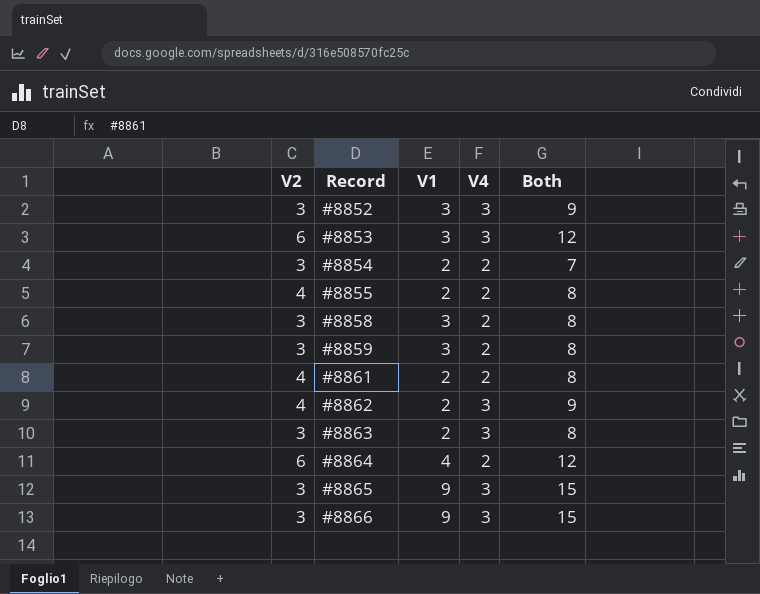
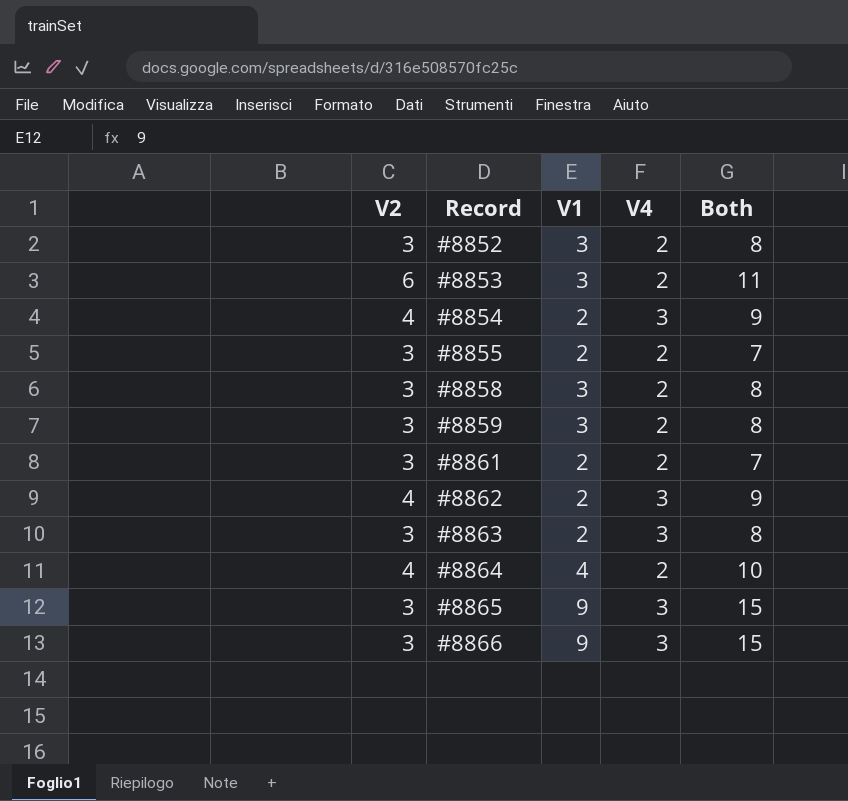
#8852 | V4: 3 -> 2
#8852 | Both: 9 -> 8
#8853 | V4: 3 -> 2
#8853 | Both: 12 -> 11
#8854 | V2: 3 -> 4
#8854 | V4: 2 -> 3
#8854 | Both: 7 -> 9
#8855 | V2: 4 -> 3
#8855 | Both: 8 -> 7
#8861 | V2: 4 -> 3
#8861 | Both: 8 -> 7
#8864 | V2: 6 -> 4
#8864 | Both: 12 -> 10

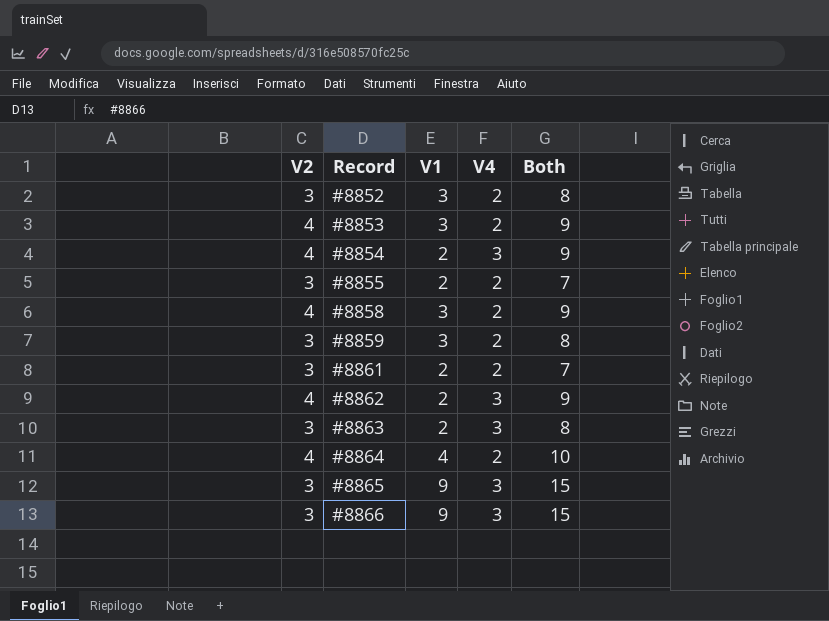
#8853 | V2: 6 -> 4
#8853 | Both: 11 -> 9
#8858 | V2: 3 -> 4
#8858 | Both: 8 -> 9

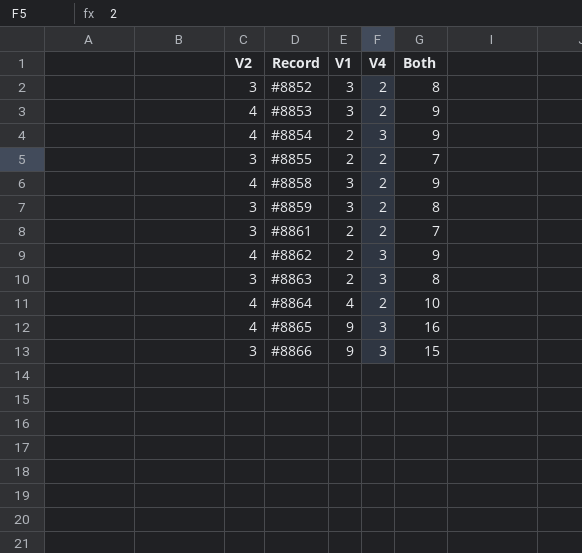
#8865 | V2: 3 -> 4
#8865 | Both: 15 -> 16

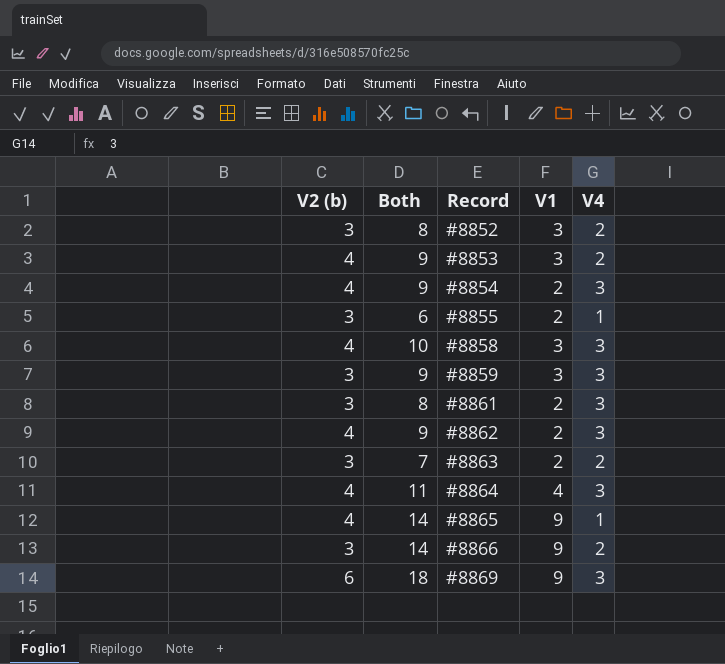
column name: V2 -> V2 (b)
column Both | position: 5 -> 2
#8855 | Both: 7 -> 6
#8855 | V4: 2 -> 1
#8858 | Both: 9 -> 10
#8858 | V4: 2 -> 3
#8859 | Both: 8 -> 9
#8859 | V4: 2 -> 3
#8861 | Both: 7 -> 8
#8861 | V4: 2 -> 3
#8863 | Both: 8 -> 7
#8863 | V4: 3 -> 2
#8864 | Both: 10 -> 11
#8864 | V4: 2 -> 3
#8865 | Both: 16 -> 14
#8865 | V4: 3 -> 1
#8866 | Both: 15 -> 14
#8866 | V4: 3 -> 2
row #8869: none -> 6 | 18 | 9 | 3

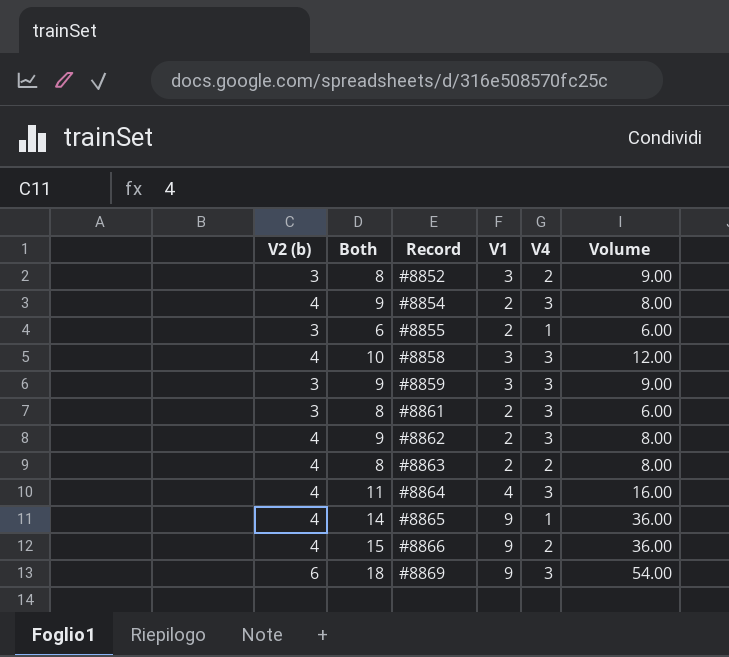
column Volume | formula: none -> [V2 (b)] * [V1]
row #8853: 4 | 9 | 3 | 2 -> none
#8863 | V2 (b): 3 -> 4
#8863 | Both: 7 -> 8
#8866 | V2 (b): 3 -> 4
#8866 | Both: 14 -> 15

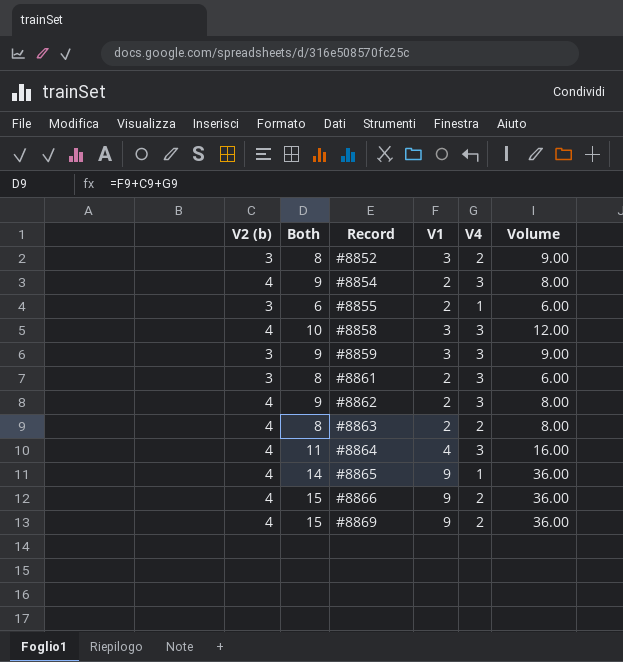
#8869 | V2 (b): 6 -> 4
#8869 | Both: 18 -> 15
#8869 | V4: 3 -> 2
#8869 | Volume: 54.00 -> 36.00

